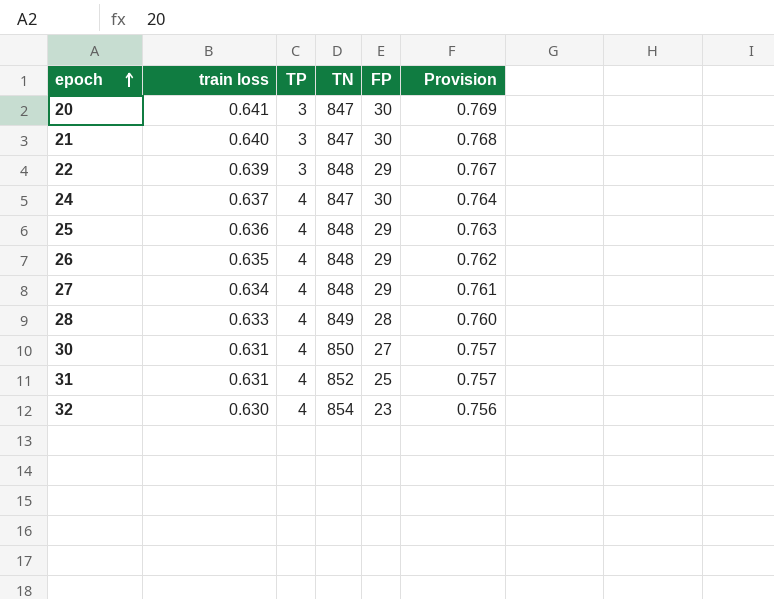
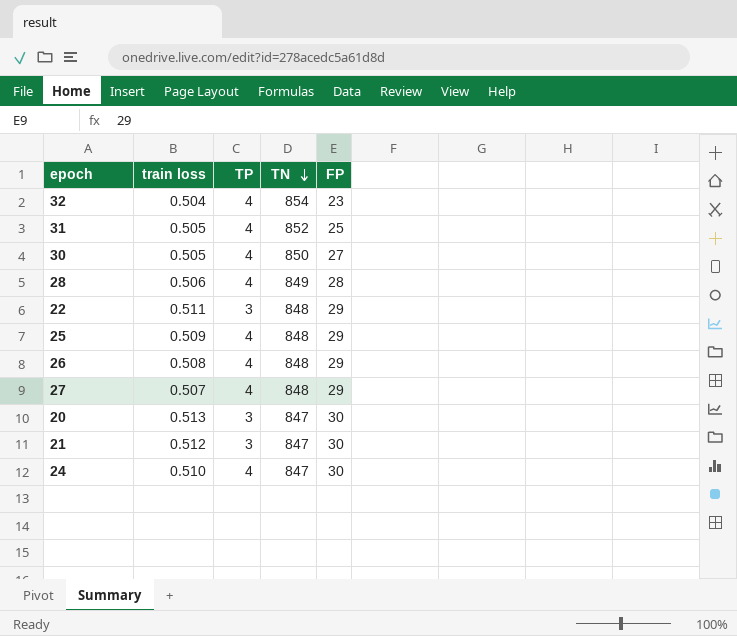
row order: epoch ascending -> TN descending
column Provision | formula: [train loss] * 1.2 -> none
32 | train loss: 0.630 -> 0.504
31 | train loss: 0.631 -> 0.505
30 | train loss: 0.631 -> 0.505
28 | train loss: 0.633 -> 0.506
22 | train loss: 0.639 -> 0.511
25 | train loss: 0.636 -> 0.509
26 | train loss: 0.635 -> 0.508
27 | train loss: 0.634 -> 0.507
20 | train loss: 0.641 -> 0.513
21 | train loss: 0.640 -> 0.512
24 | train loss: 0.637 -> 0.510

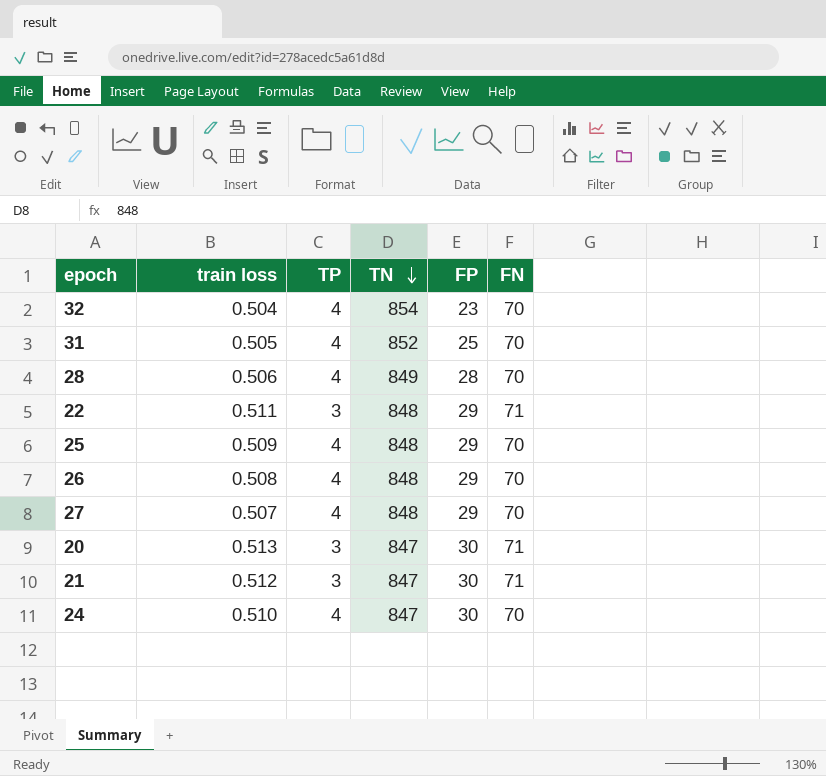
column FN | position: none -> 6
row 30: 0.505 | 4 | 850 | 27 -> none

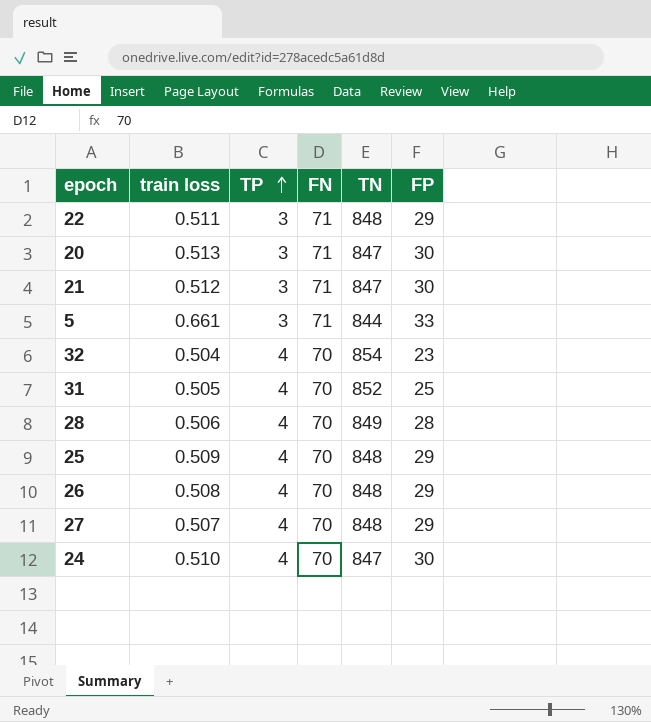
row order: TN descending -> TP ascending
column FN | position: 6 -> 4
row 5: none -> 0.661 | 3 | 71 | 844 | 33

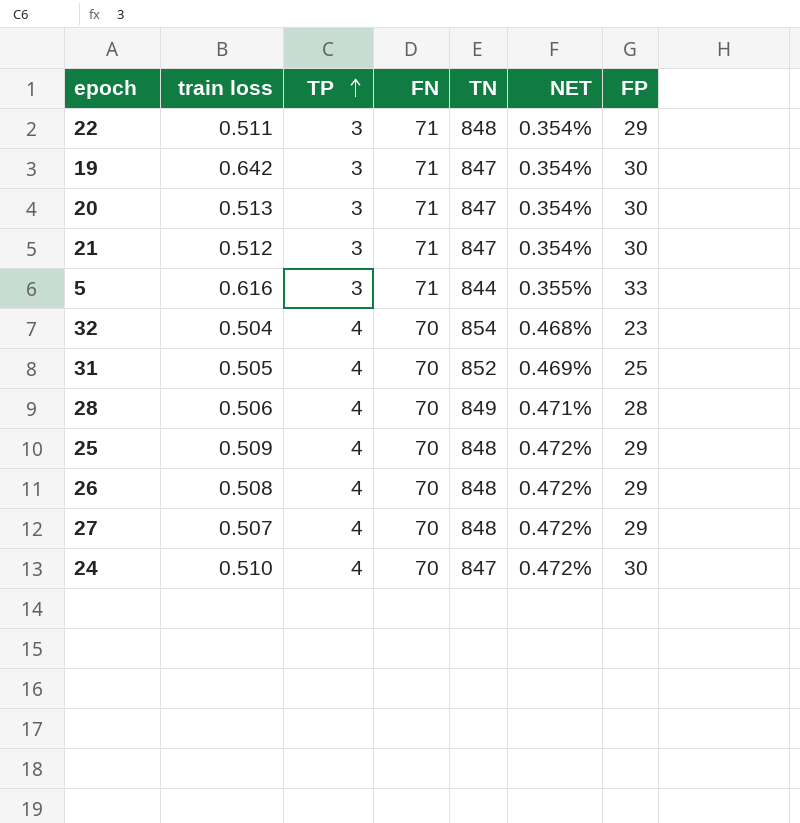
column NET | formula: none -> [TP] / [TN]
row 19: none -> 0.642 | 3 | 71 | 847 | 0.354% | 30
5 | train loss: 0.661 -> 0.616

